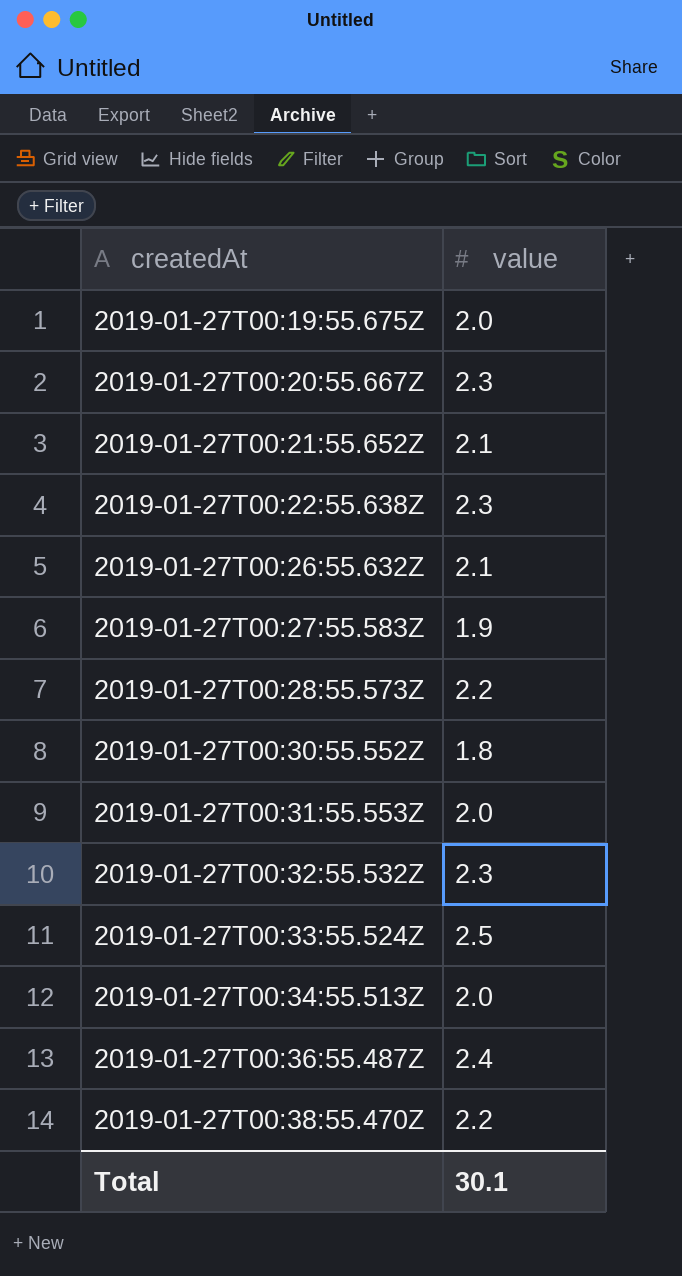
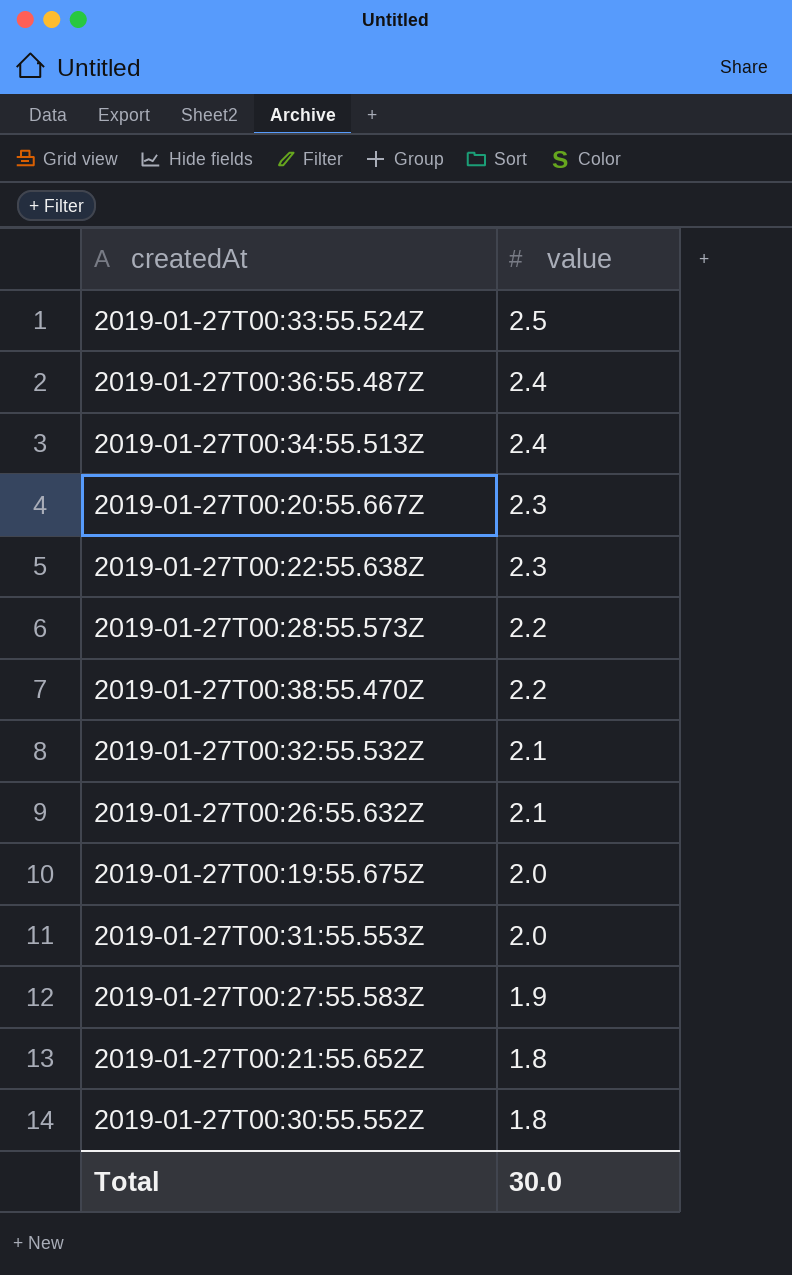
row order: createdAt ascending -> value descending
2019-01-27T00:34:55.513Z | value: 2.0 -> 2.4
2019-01-27T00:32:55.532Z | value: 2.3 -> 2.1
2019-01-27T00:21:55.652Z | value: 2.1 -> 1.8
Total | value: 30.1 -> 30.0

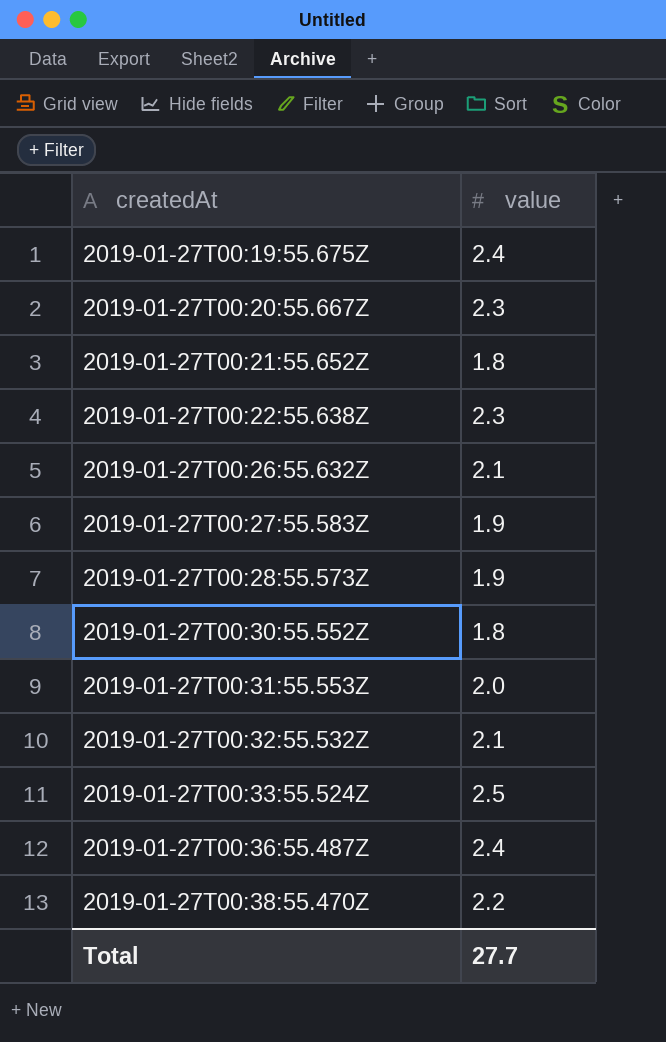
row order: value descending -> createdAt ascending
row 2019-01-27T00:34:55.513Z: 2.4 -> none
2019-01-27T00:19:55.675Z | value: 2.0 -> 2.4
2019-01-27T00:28:55.573Z | value: 2.2 -> 1.9
Total | value: 30.0 -> 27.7

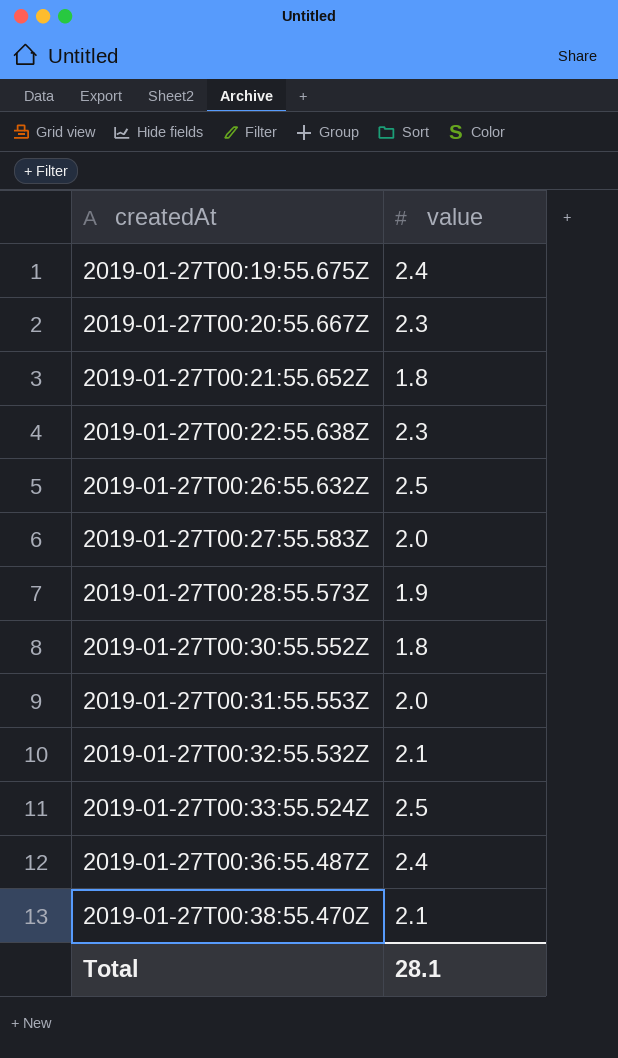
2019-01-27T00:26:55.632Z | value: 2.1 -> 2.5
2019-01-27T00:27:55.583Z | value: 1.9 -> 2.0
2019-01-27T00:38:55.470Z | value: 2.2 -> 2.1
Total | value: 27.7 -> 28.1

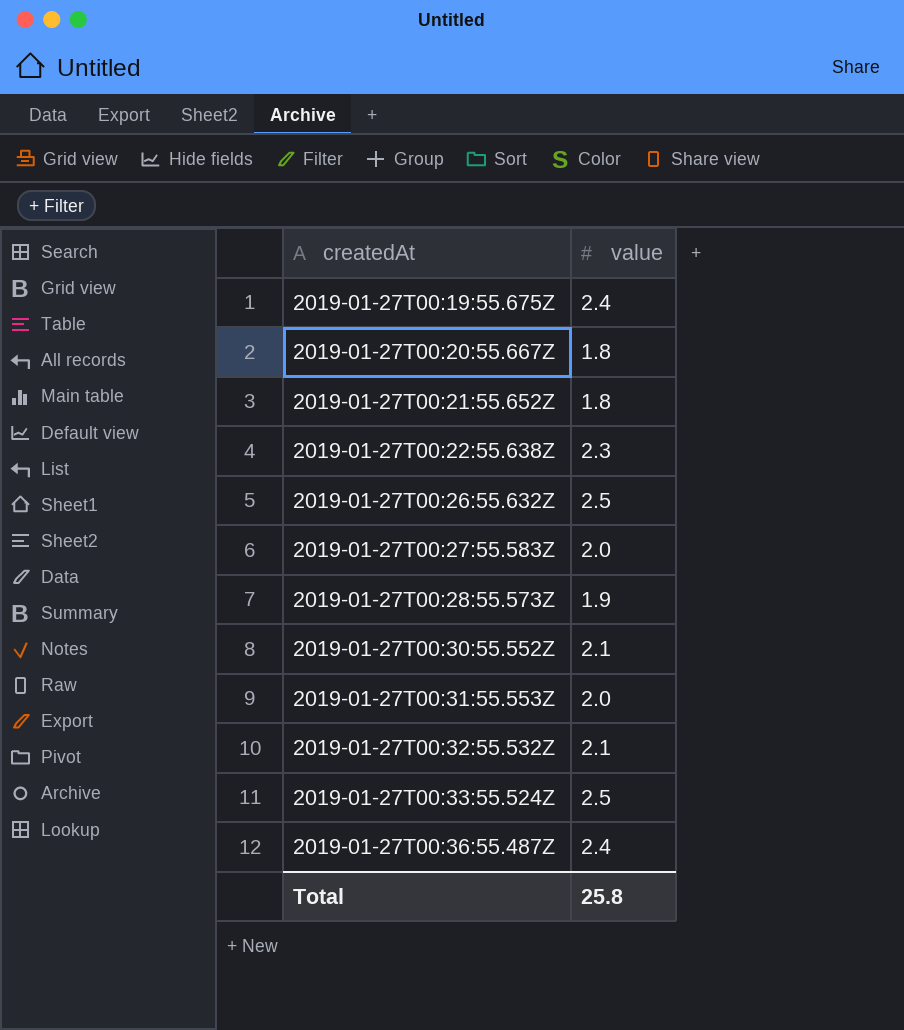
row 2019-01-27T00:38:55.470Z: 2.1 -> none
2019-01-27T00:20:55.667Z | value: 2.3 -> 1.8
2019-01-27T00:30:55.552Z | value: 1.8 -> 2.1
Total | value: 28.1 -> 25.8

